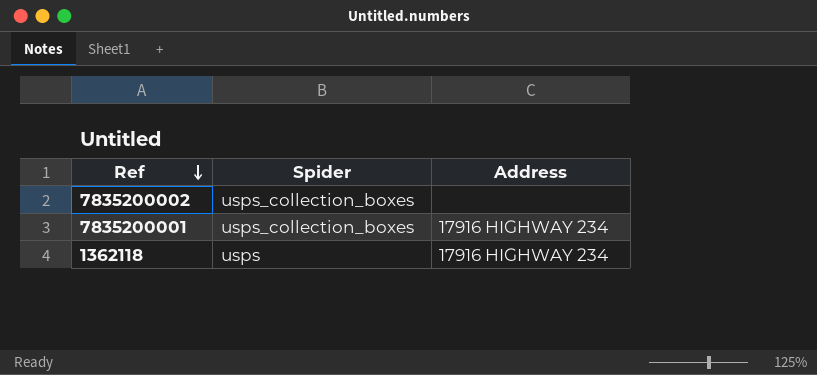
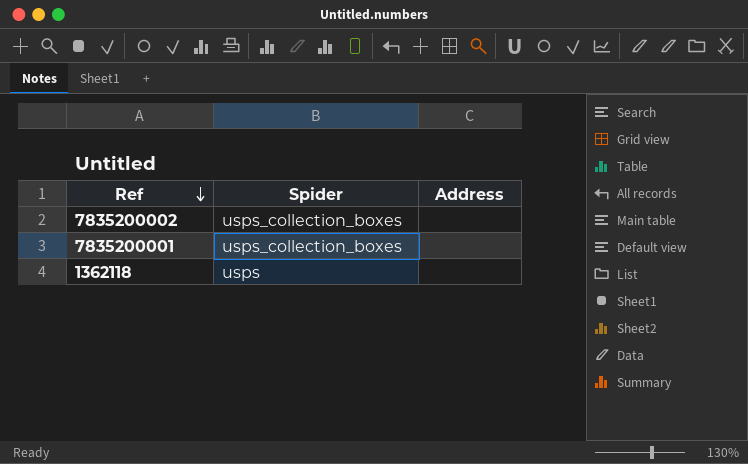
7835200001 | Address: 17916 HIGHWAY 234 -> none
1362118 | Address: 17916 HIGHWAY 234 -> none

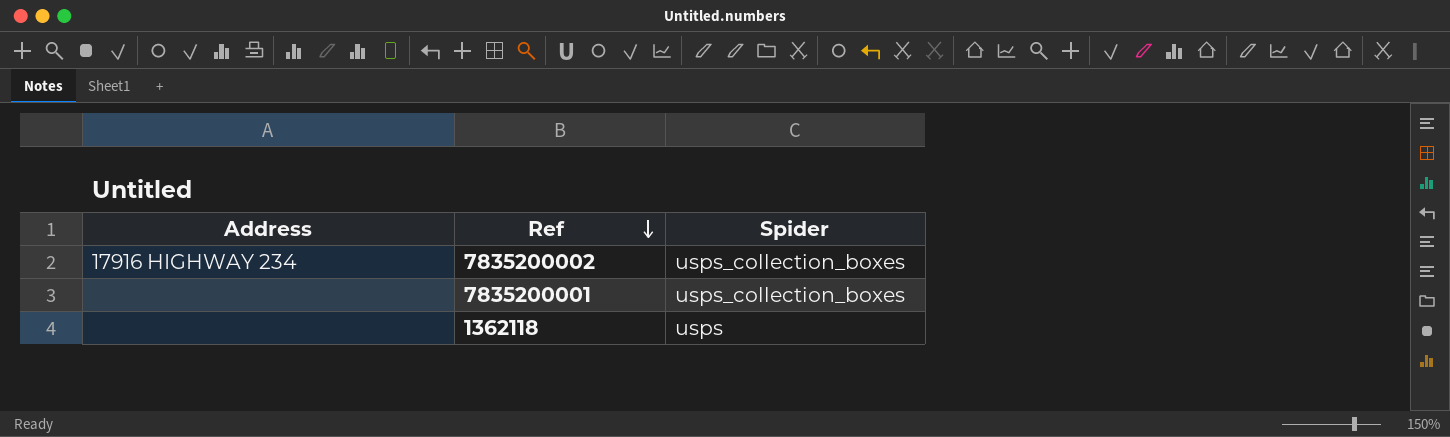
column Address | position: 3 -> 1
7835200002 | Address: none -> 17916 HIGHWAY 234

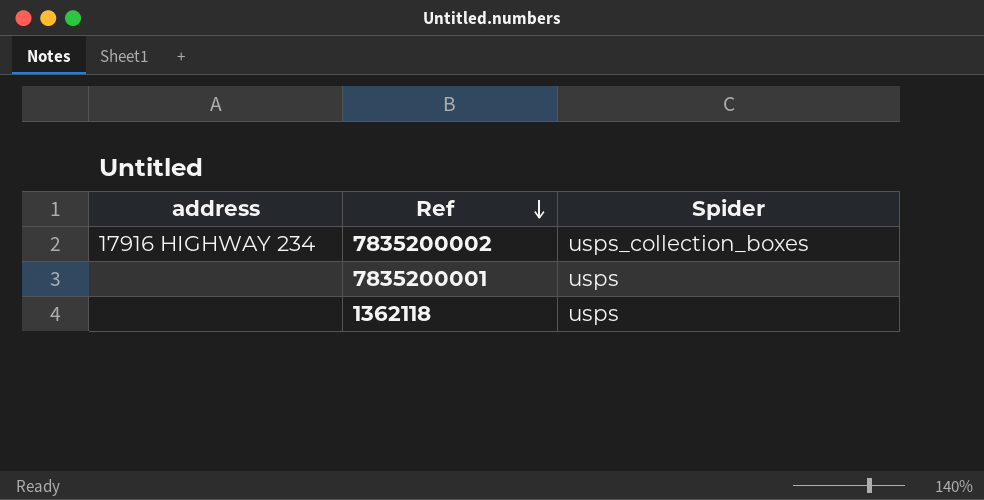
column name: Address -> address
7835200001 | Spider: usps_collection_boxes -> usps

